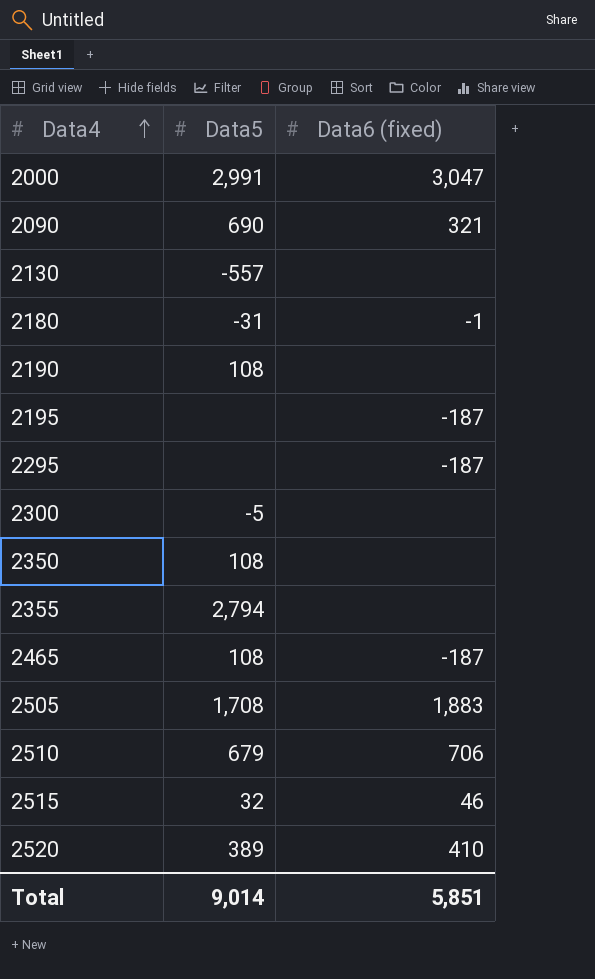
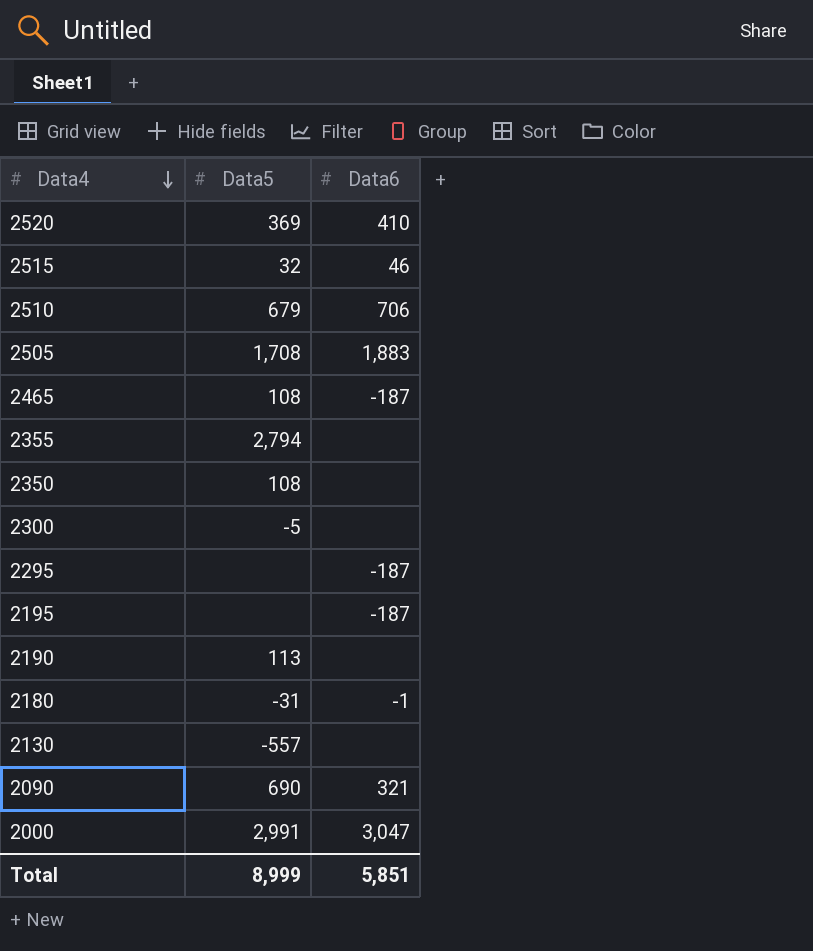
row order: Data4 ascending -> Data4 descending
column name: Data6 (fixed) -> Data6
2520 | Data5: 389 -> 369
2190 | Data5: 108 -> 113
Total | Data5: 9,014 -> 8,999

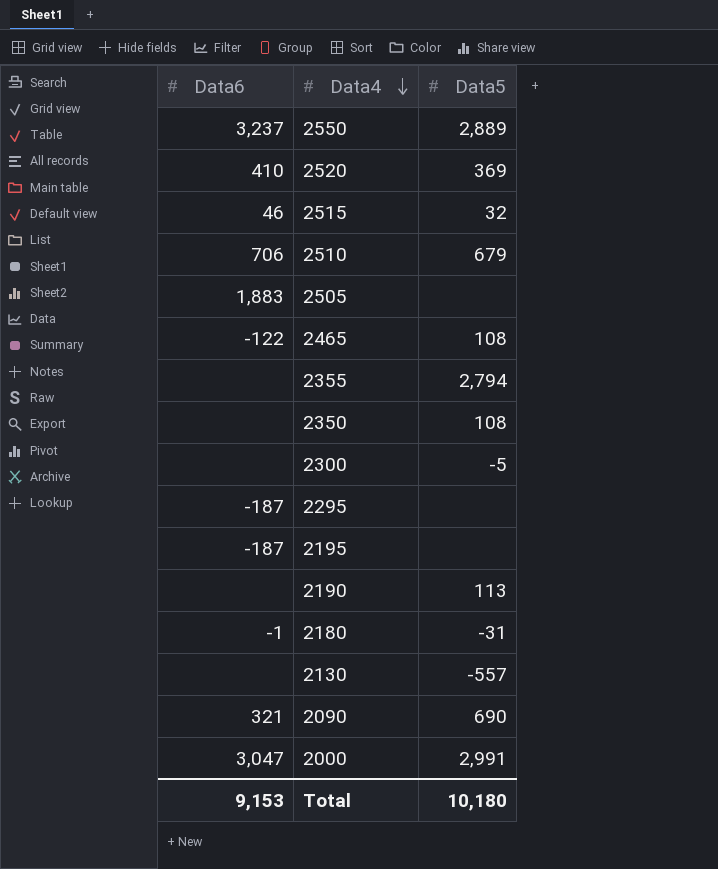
column Data6 | position: 3 -> 1
row 2550: none -> 3,237 | 2,889
2505 | Data5: 1,708 -> none
2465 | Data6: -187 -> -122
Total | Data6: 5,851 -> 9,153
Total | Data5: 8,999 -> 10,180

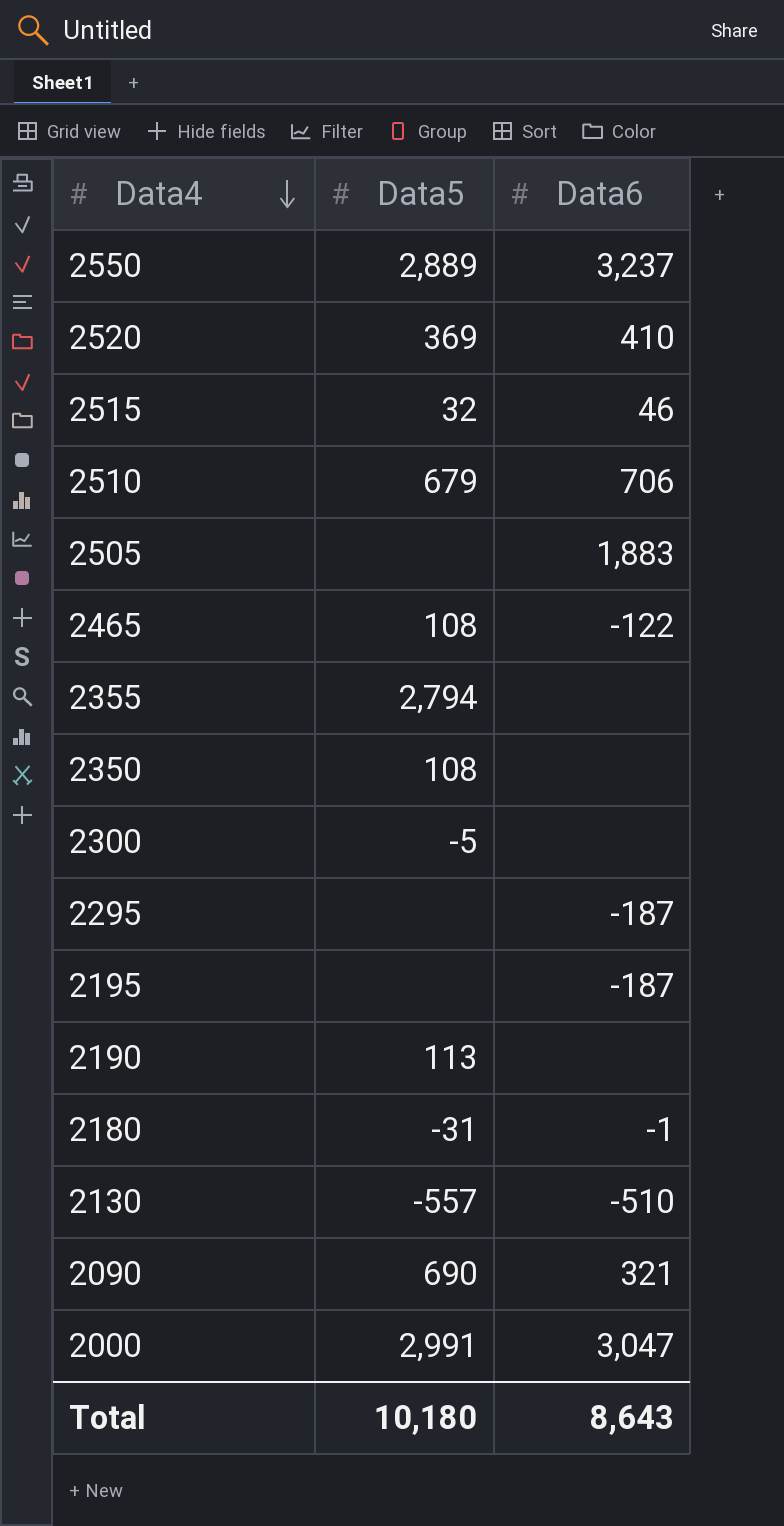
column Data6 | position: 1 -> 3
2130 | Data6: none -> -510
Total | Data6: 9,153 -> 8,643

